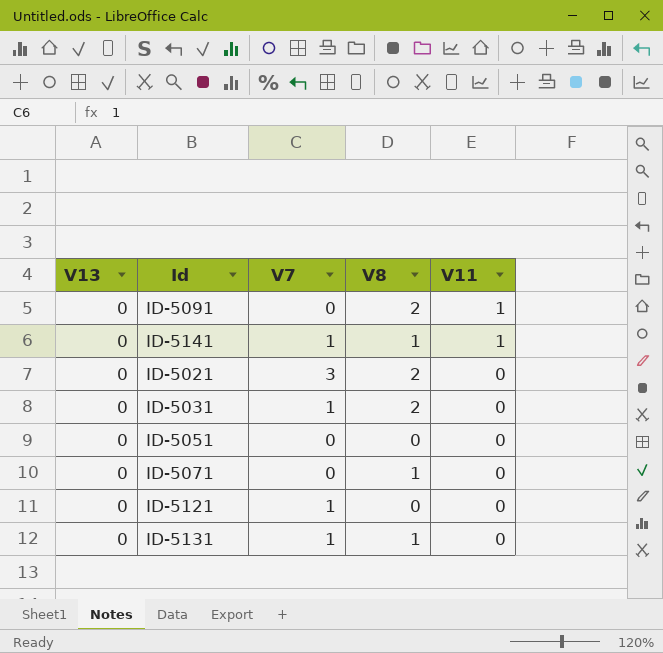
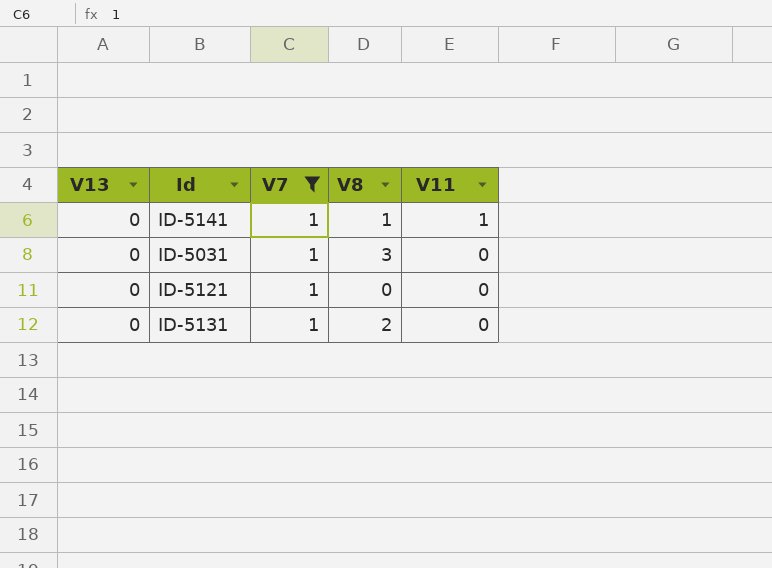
filter: none -> V7 = 1
ID-5031 | V8: 2 -> 3
ID-5131 | V8: 1 -> 2

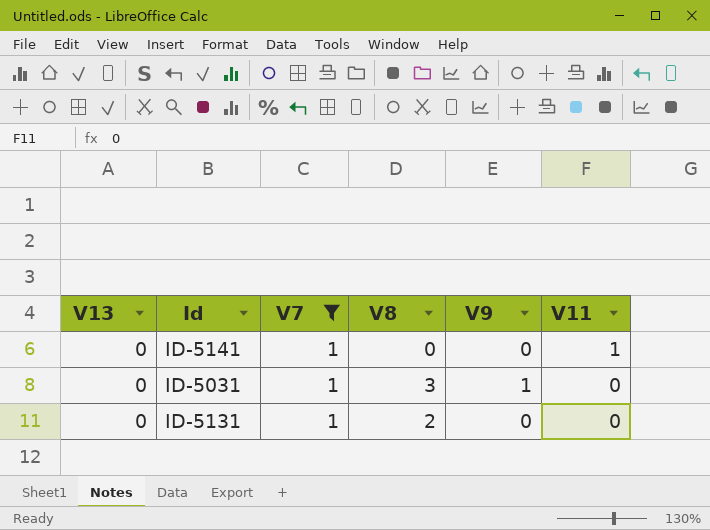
column V9 | position: none -> 5
row ID-5121: 0 | 1 | 0 | 0 -> none
ID-5141 | V8: 1 -> 0

